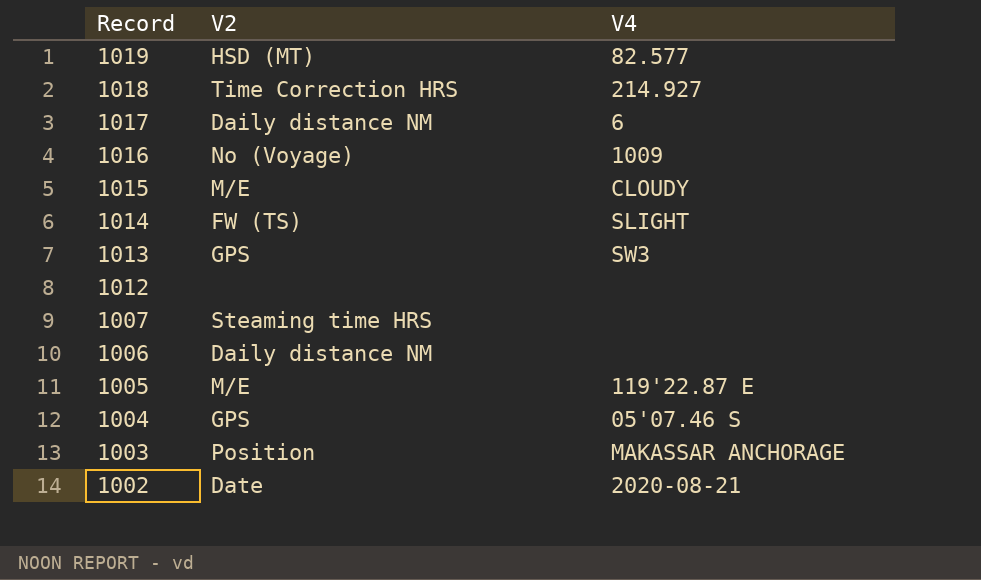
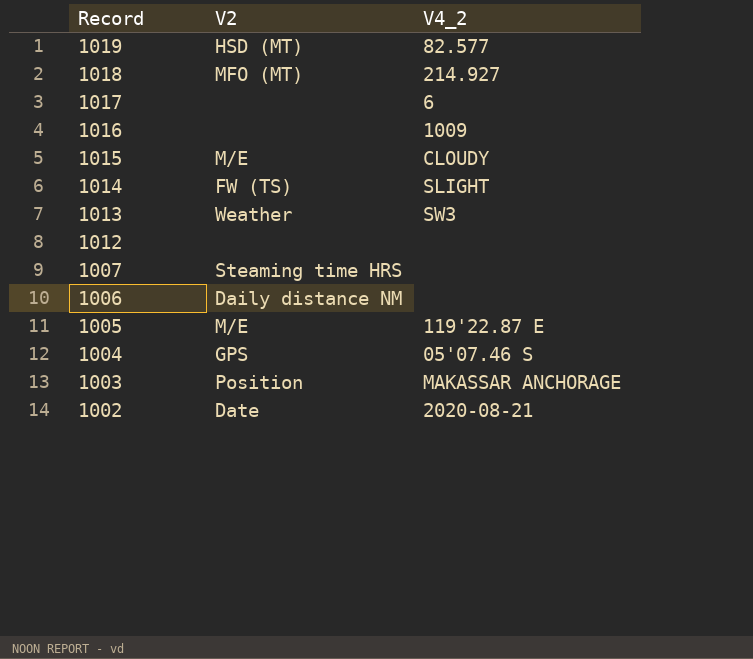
column name: V4 -> V4_2
1018 | V2: Time Correction HRS -> MFO (MT)
1017 | V2: Daily distance NM -> none
1016 | V2: No (Voyage) -> none
1013 | V2: GPS -> Weather

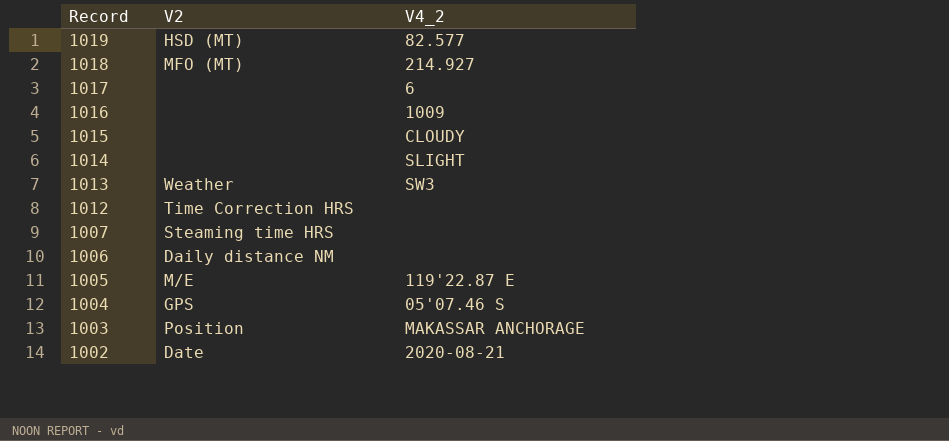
1015 | V2: M/E -> none
1014 | V2: FW (TS) -> none
1012 | V2: none -> Time Correction HRS

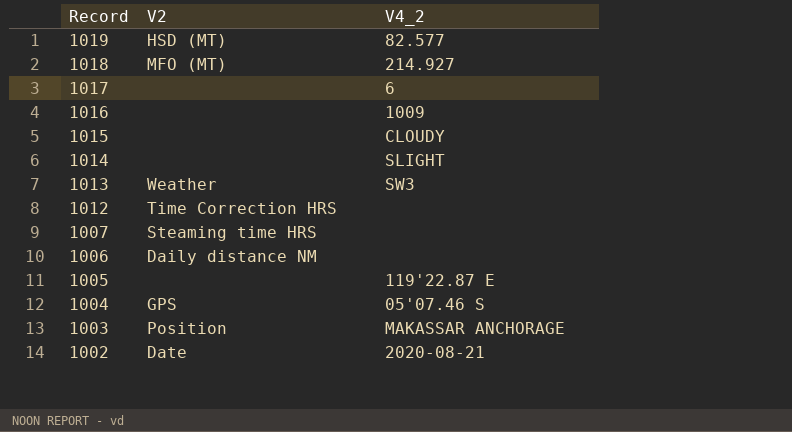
1005 | V2: M/E -> none

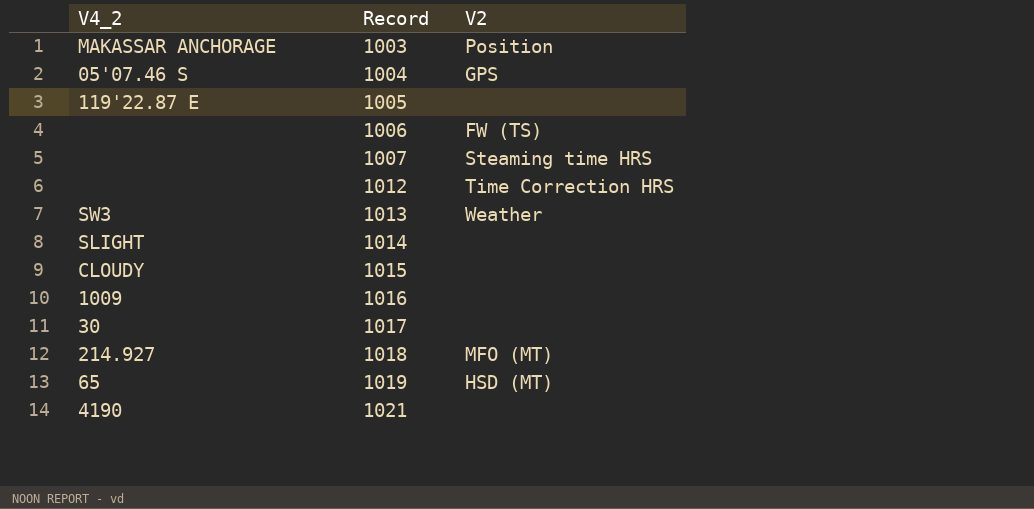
row order: Record descending -> Record ascending
column V4_2 | position: 3 -> 1
row 1002: Date | 2020-08-21 -> none
1006 | V2: Daily distance NM -> FW (TS)
1017 | V4_2: 6 -> 30
1019 | V4_2: 82.577 -> 65
row 1021: none -> 4190 | none

